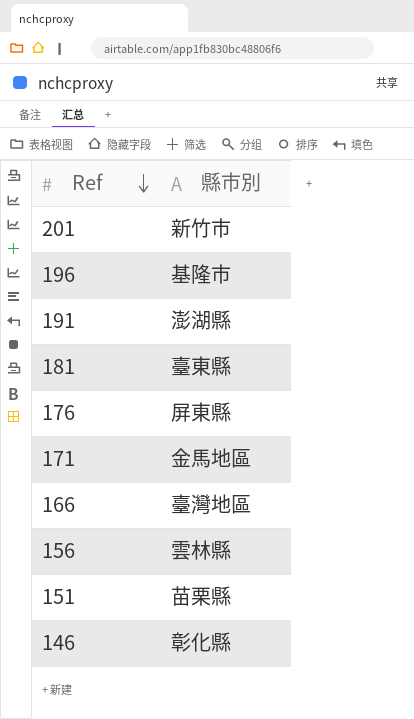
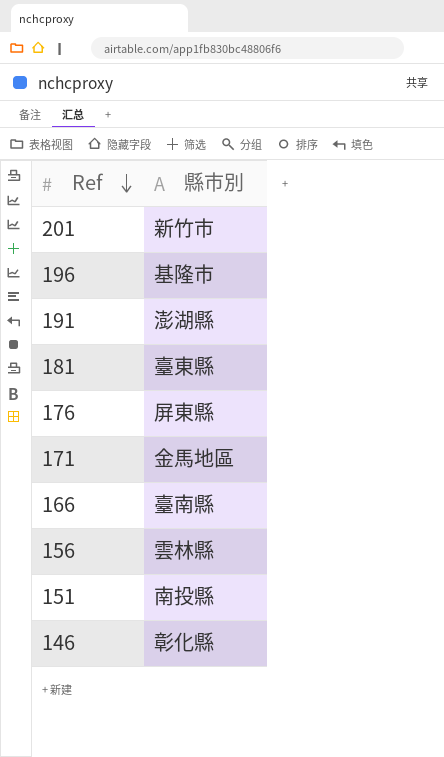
166 | 縣市別: 臺灣地區 -> 臺南縣
151 | 縣市別: 苗栗縣 -> 南投縣

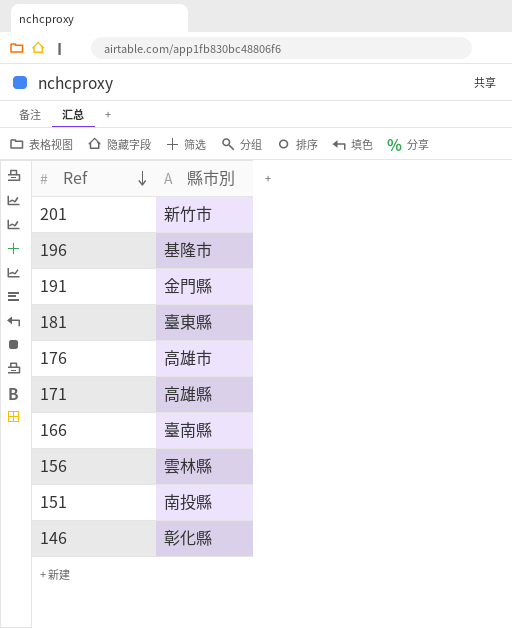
191 | 縣市別: 澎湖縣 -> 金門縣
176 | 縣市別: 屏東縣 -> 高雄市
171 | 縣市別: 金馬地區 -> 高雄縣

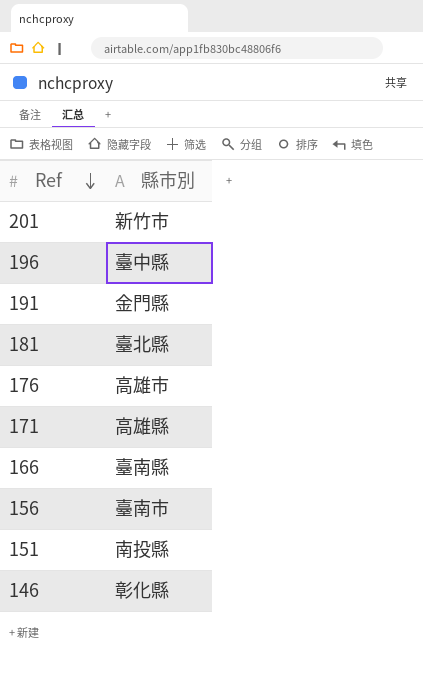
196 | 縣市別: 基隆市 -> 臺中縣
181 | 縣市別: 臺東縣 -> 臺北縣
156 | 縣市別: 雲林縣 -> 臺南市

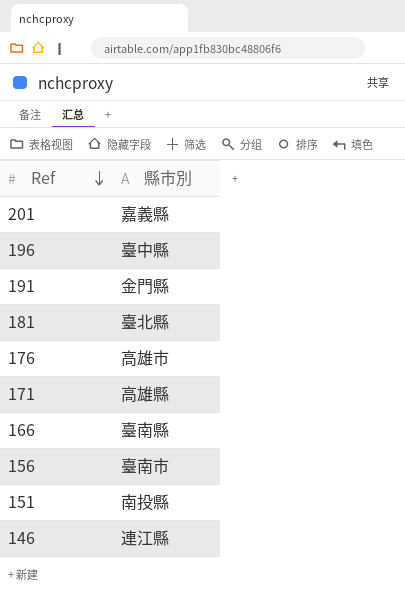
201 | 縣市別: 新竹市 -> 嘉義縣
146 | 縣市別: 彰化縣 -> 連江縣

